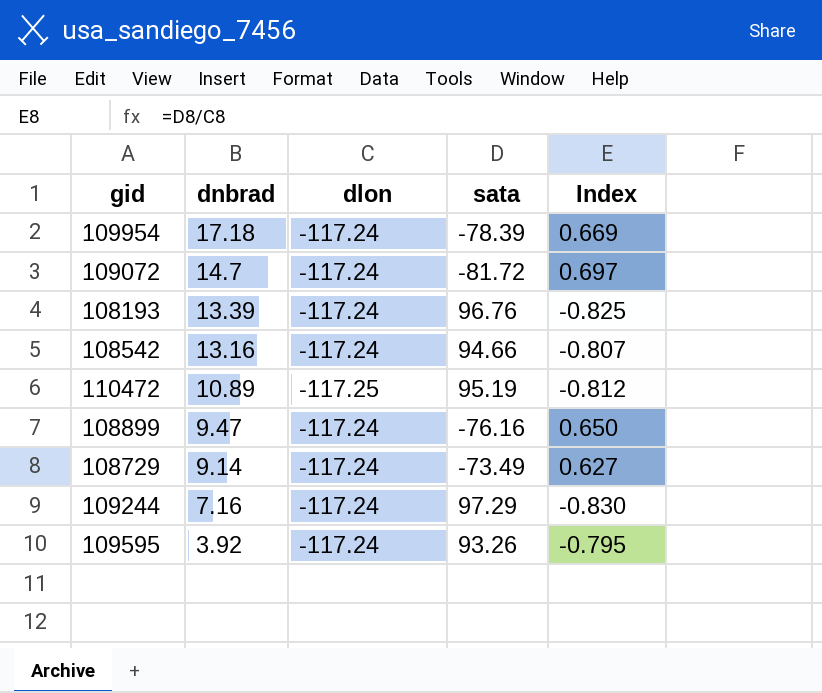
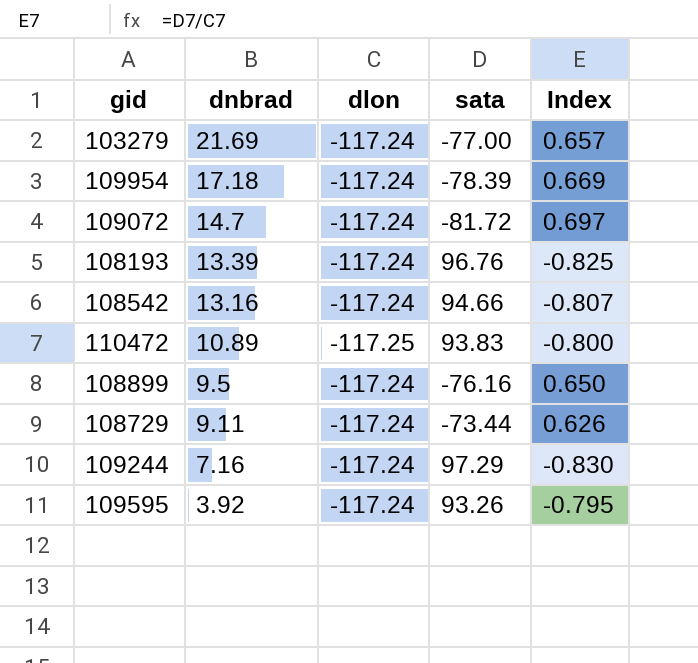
row 103279: none -> 21.69 | -117.24 | -77.00 | 0.657
110472 | sata: 95.19 -> 93.83
110472 | Index: -0.812 -> -0.800
108899 | dnbrad: 9.47 -> 9.5
108729 | dnbrad: 9.14 -> 9.11
108729 | sata: -73.49 -> -73.44
108729 | Index: 0.627 -> 0.626

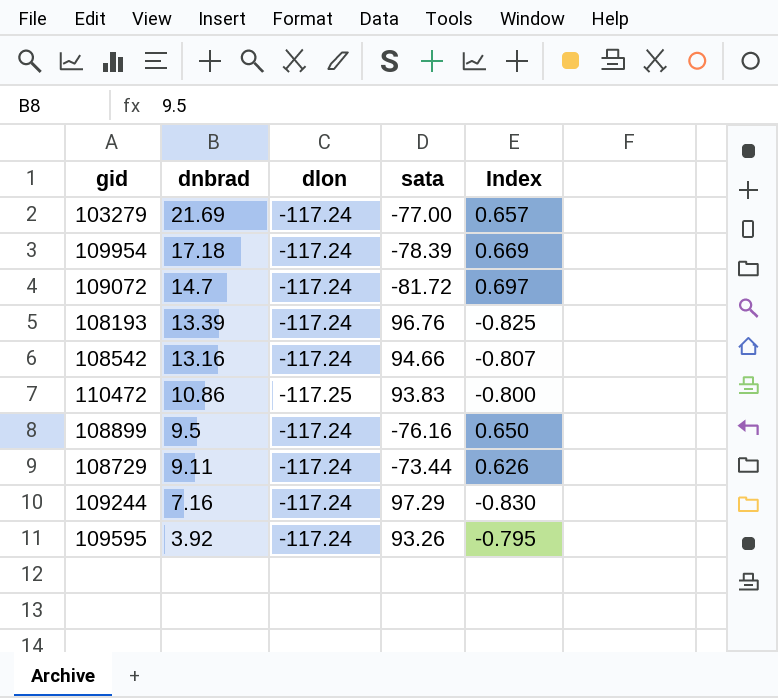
110472 | dnbrad: 10.89 -> 10.86

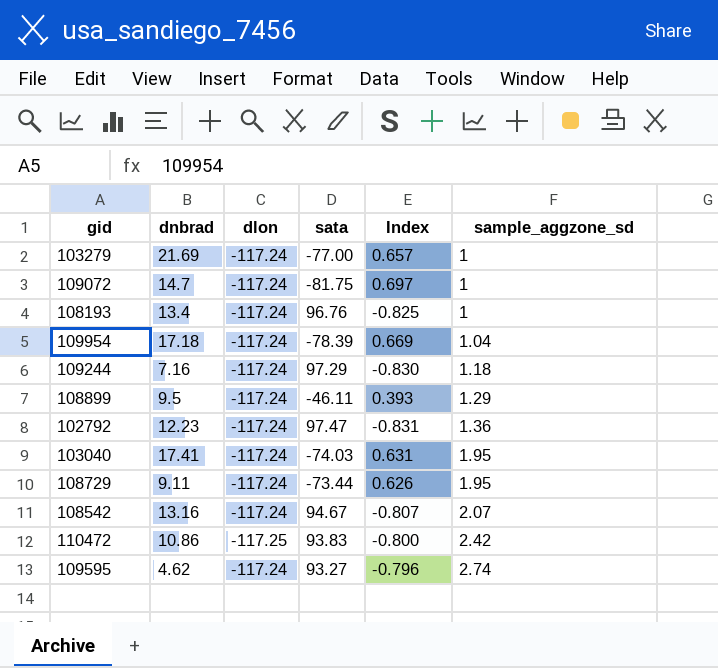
row order: dnbrad descending -> sample_aggzone_sd ascending
column sample_aggzone_sd | position: none -> 6
109072 | sata: -81.72 -> -81.75
108193 | dnbrad: 13.39 -> 13.4
108899 | sata: -76.16 -> -46.11
108899 | Index: 0.650 -> 0.393
row 102792: none -> 12.23 | -117.24 | 97.47 | -0.831 | 1.36
row 103040: none -> 17.41 | -117.24 | -74.03 | 0.631 | 1.95
108542 | sata: 94.66 -> 94.67
109595 | dnbrad: 3.92 -> 4.62
109595 | sata: 93.26 -> 93.27
109595 | Index: -0.795 -> -0.796

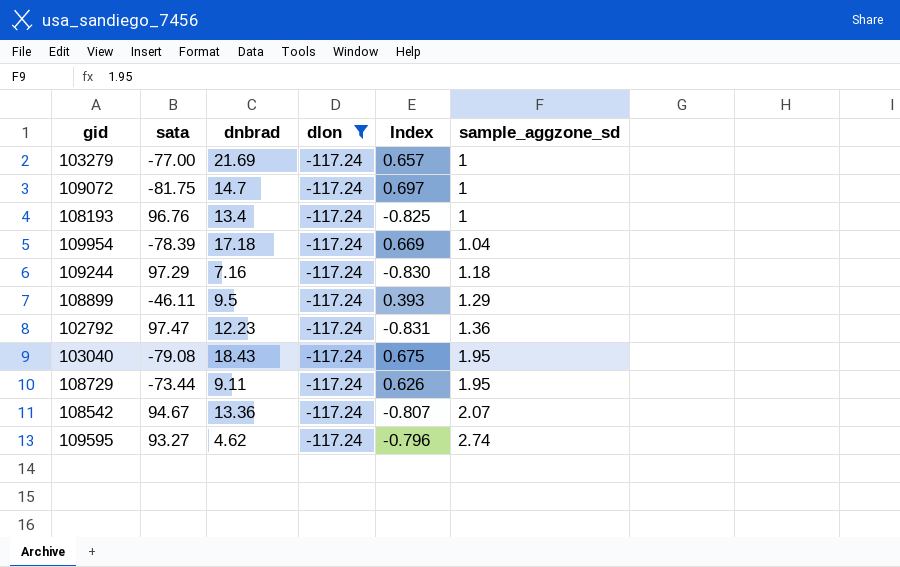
filter: none -> dlon = -117.24
column sata | position: 4 -> 2
103040 | sata: -74.03 -> -79.08
103040 | dnbrad: 17.41 -> 18.43
103040 | Index: 0.631 -> 0.675
108542 | dnbrad: 13.16 -> 13.36

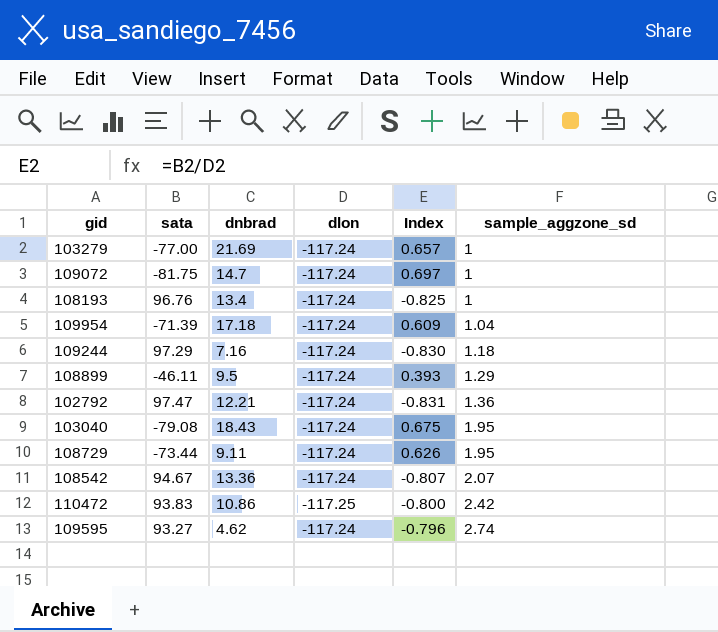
filter: dlon = -117.24 -> none
109954 | sata: -78.39 -> -71.39
109954 | Index: 0.669 -> 0.609
102792 | dnbrad: 12.23 -> 12.21

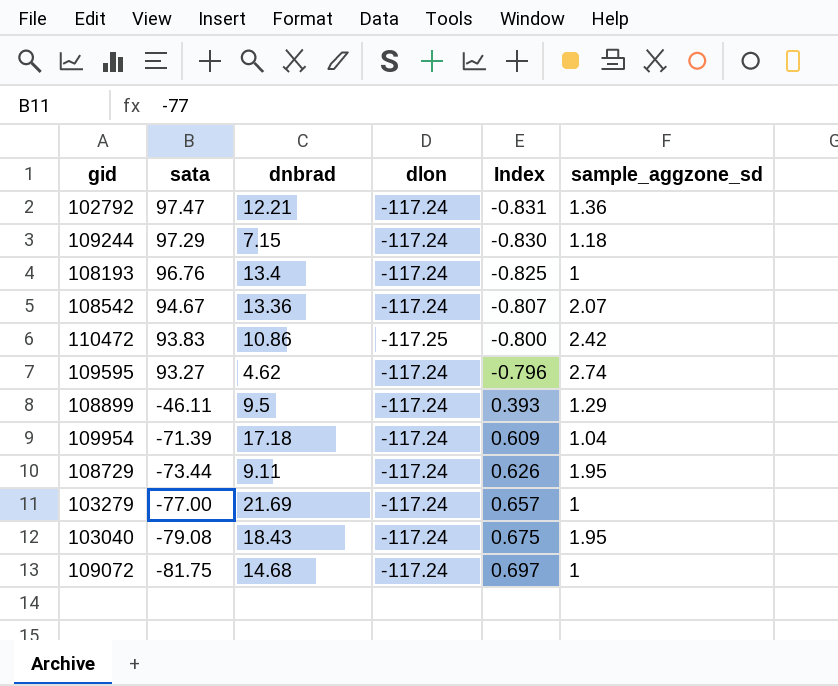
row order: sample_aggzone_sd ascending -> sata descending
109244 | dnbrad: 7.16 -> 7.15
109072 | dnbrad: 14.7 -> 14.68

